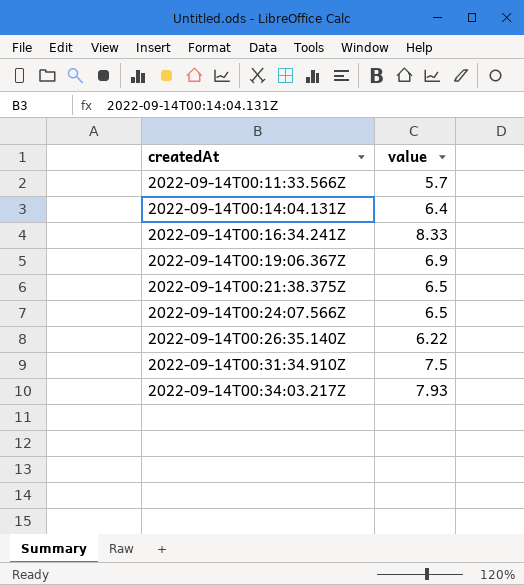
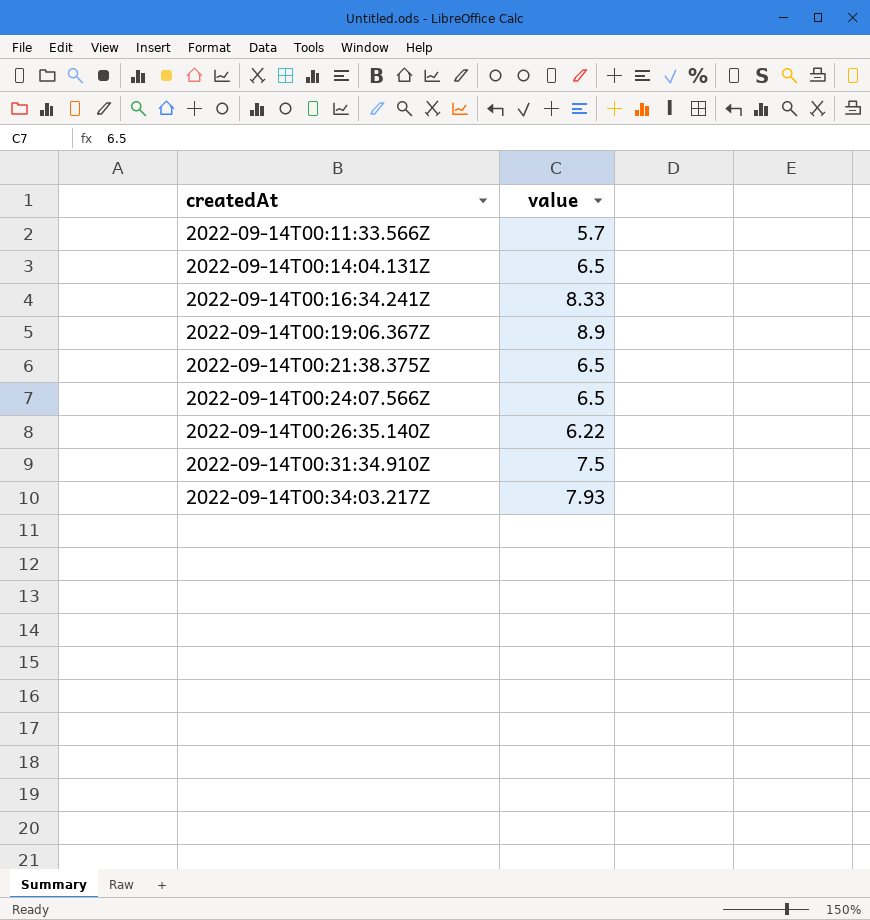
2022-09-14T00:14:04.131Z | value: 6.4 -> 6.5
2022-09-14T00:19:06.367Z | value: 6.9 -> 8.9

